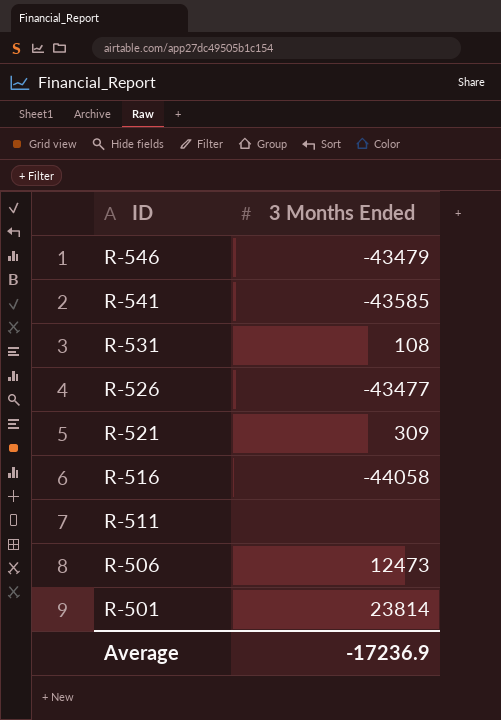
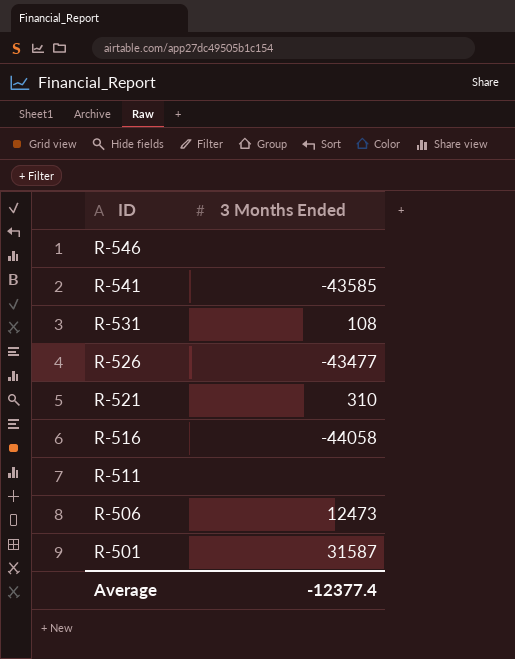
R-546 | 3 Months Ended: -43479 -> none
R-521 | 3 Months Ended: 309 -> 310
R-501 | 3 Months Ended: 23814 -> 31587
Average | 3 Months Ended: -17236.9 -> -12377.4

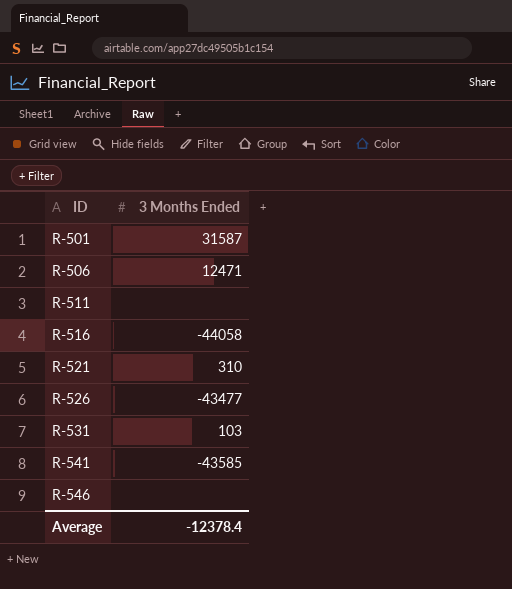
row order: ID descending -> ID ascending
R-506 | 3 Months Ended: 12473 -> 12471
R-531 | 3 Months Ended: 108 -> 103
Average | 3 Months Ended: -12377.4 -> -12378.4

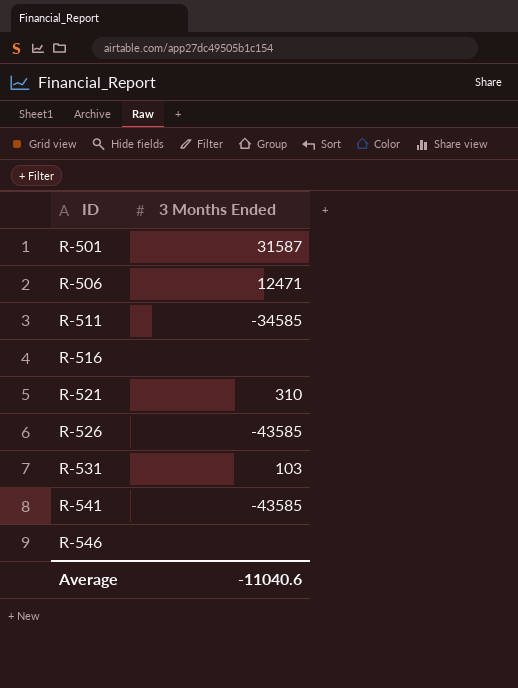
R-511 | 3 Months Ended: none -> -34585
R-516 | 3 Months Ended: -44058 -> none
R-526 | 3 Months Ended: -43477 -> -43585
Average | 3 Months Ended: -12378.4 -> -11040.6

